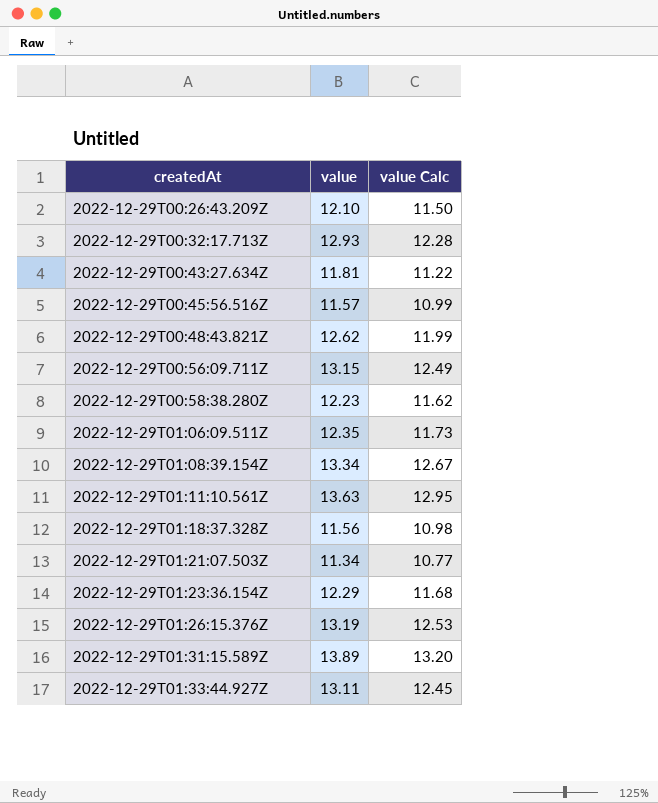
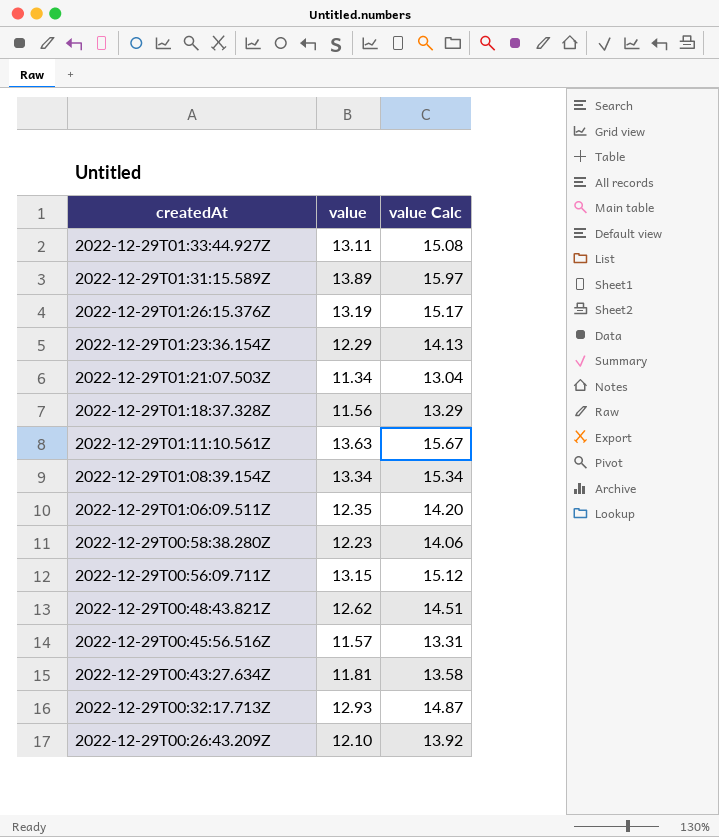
row order: createdAt ascending -> createdAt descending
column value Calc | formula: [value] * 0.95 -> [value] * 1.15

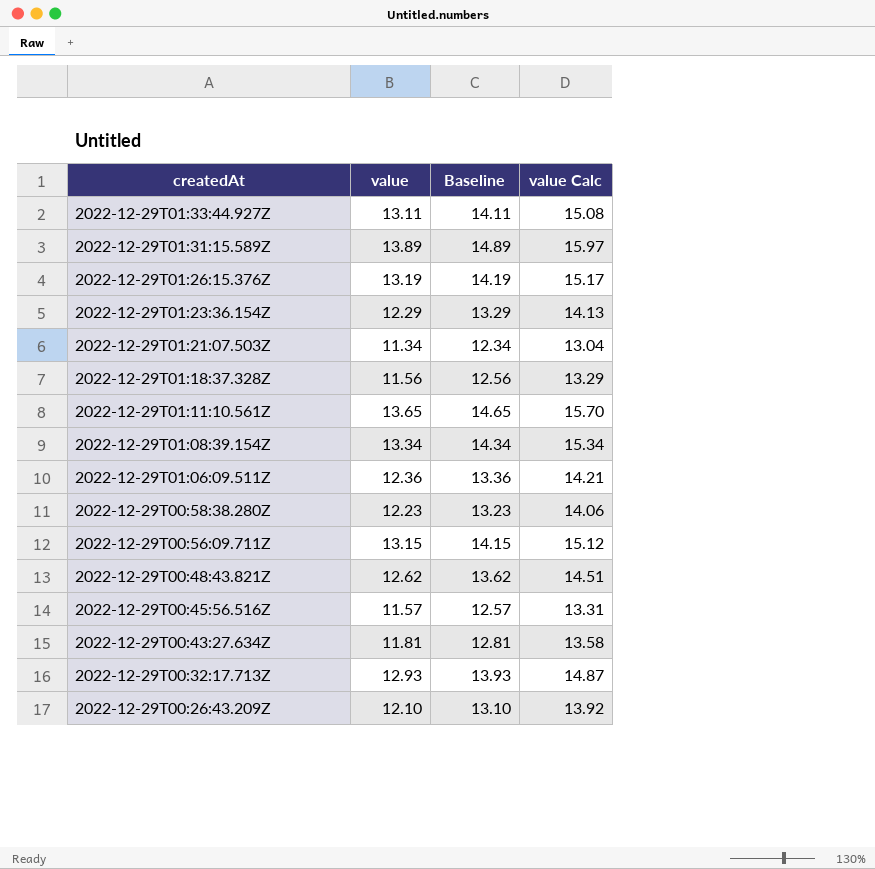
column Baseline | formula: none -> [value] + 1
2022-12-29T01:11:10.561Z | value: 13.63 -> 13.65
2022-12-29T01:11:10.561Z | value Calc: 15.67 -> 15.70
2022-12-29T01:06:09.511Z | value: 12.35 -> 12.36
2022-12-29T01:06:09.511Z | value Calc: 14.20 -> 14.21

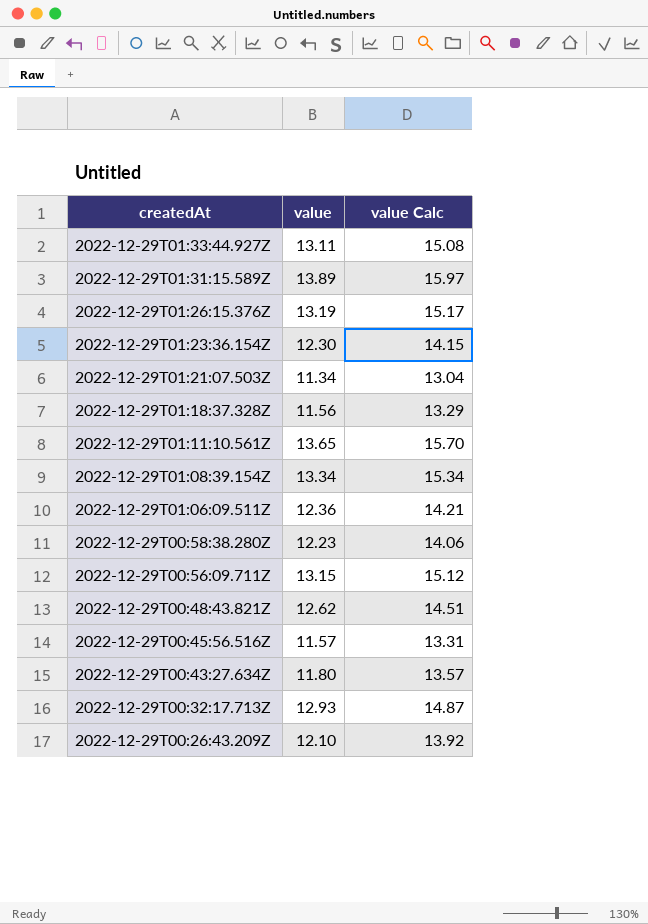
column Baseline | formula: [value] + 1 -> none
2022-12-29T01:23:36.154Z | value: 12.29 -> 12.30
2022-12-29T01:23:36.154Z | value Calc: 14.13 -> 14.15
2022-12-29T00:43:27.634Z | value: 11.81 -> 11.80
2022-12-29T00:43:27.634Z | value Calc: 13.58 -> 13.57

